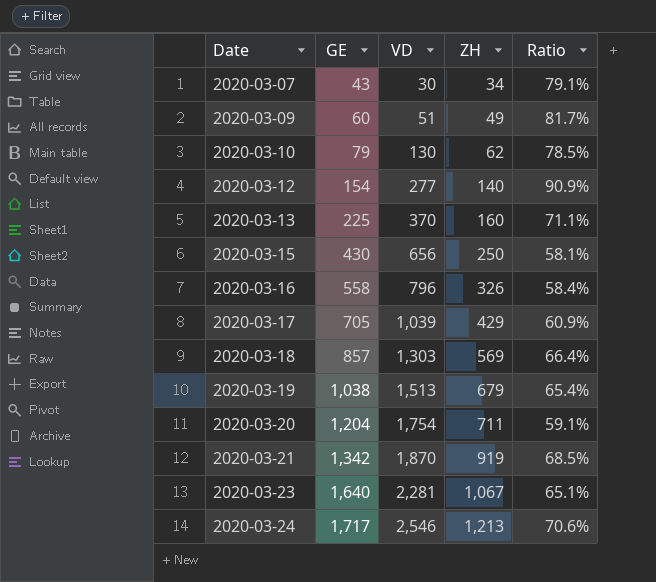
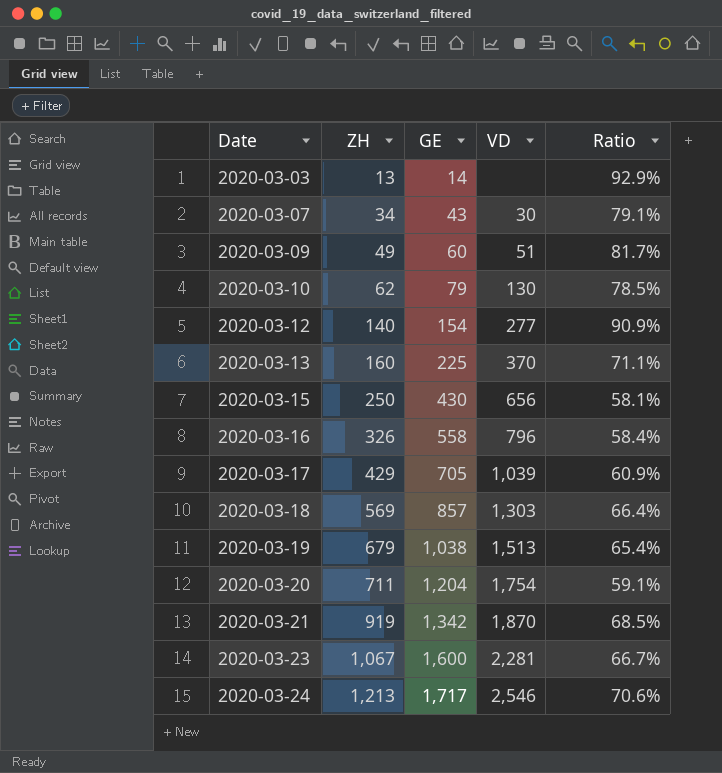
column ZH | position: 4 -> 2
row 2020-03-03: none -> 13 | 14 | none | 92.9%
2020-03-23 | GE: 1,640 -> 1,600
2020-03-23 | Ratio: 65.1% -> 66.7%

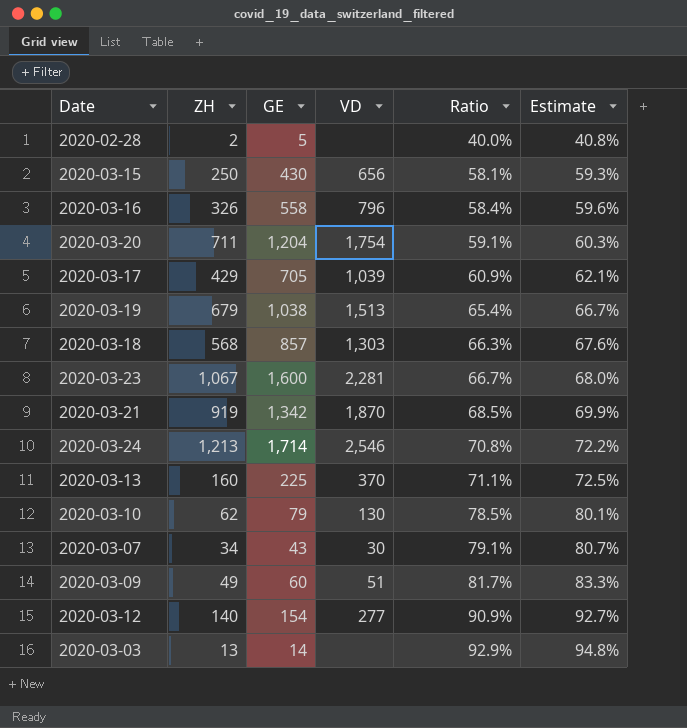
row order: Date ascending -> Ratio ascending
column Estimate | formula: none -> [Ratio] * 1.02
row 2020-02-28: none -> 2 | 5 | none | 40.0% | 40.8%
2020-03-18 | ZH: 569 -> 568
2020-03-18 | Ratio: 66.4% -> 66.3%
2020-03-24 | GE: 1,717 -> 1,714
2020-03-24 | Ratio: 70.6% -> 70.8%

